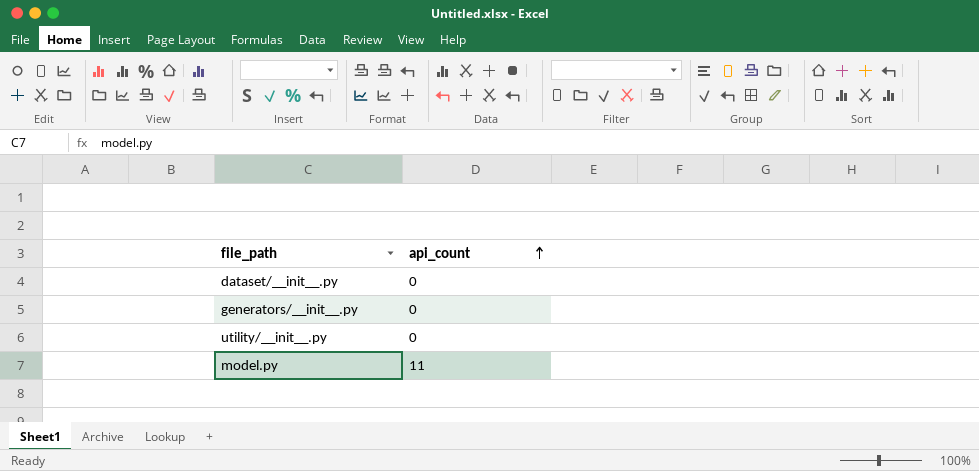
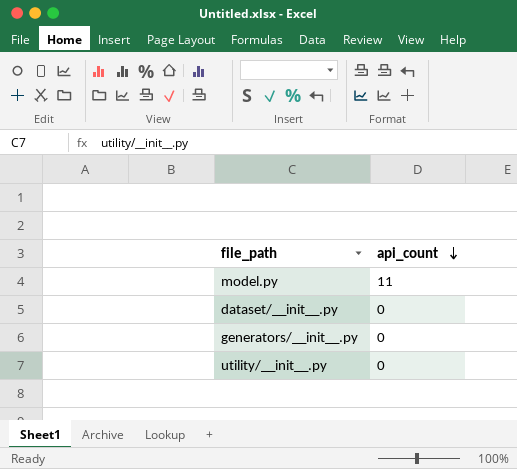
row order: api_count ascending -> api_count descending

